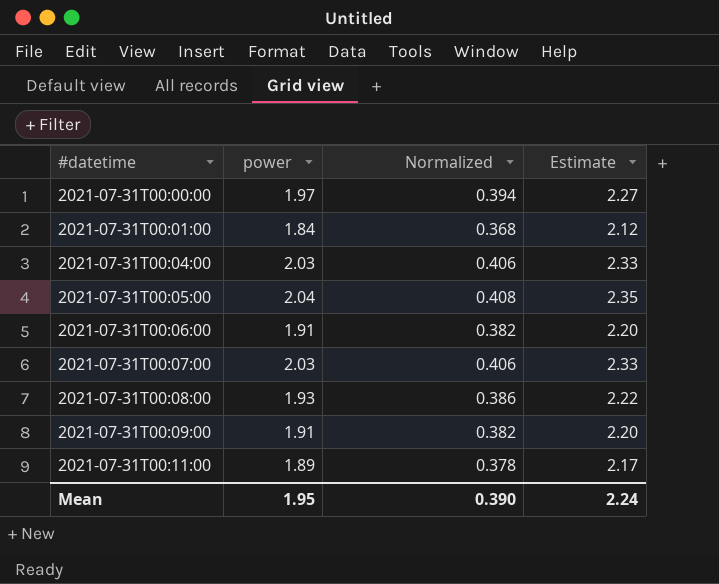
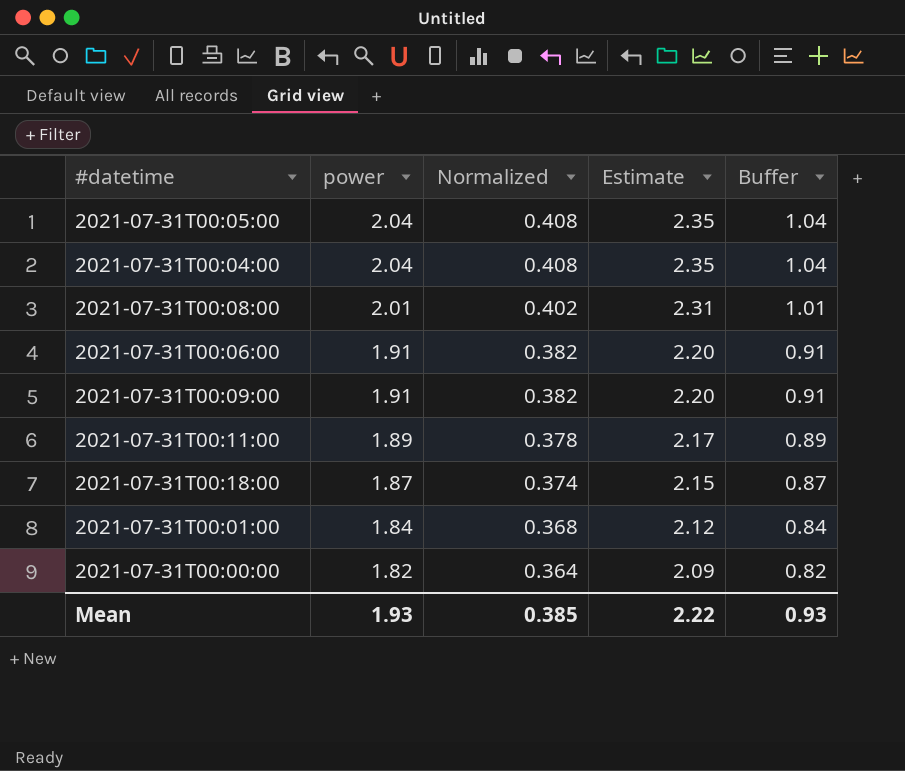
row order: #datetime ascending -> power descending
column Buffer | formula: none -> [power] - 1
row 2021-07-31T00:07:00: 2.03 | 0.406 | 2.33 -> none
2021-07-31T00:04:00 | power: 2.03 -> 2.04
2021-07-31T00:04:00 | Normalized: 0.406 -> 0.408
2021-07-31T00:04:00 | Estimate: 2.33 -> 2.35
2021-07-31T00:08:00 | power: 1.93 -> 2.01
2021-07-31T00:08:00 | Normalized: 0.386 -> 0.402
2021-07-31T00:08:00 | Estimate: 2.22 -> 2.31
row 2021-07-31T00:18:00: none -> 1.87 | 0.374 | 2.15 | 0.87
2021-07-31T00:00:00 | power: 1.97 -> 1.82
2021-07-31T00:00:00 | Normalized: 0.394 -> 0.364
2021-07-31T00:00:00 | Estimate: 2.27 -> 2.09
Mean | power: 1.95 -> 1.93
Mean | Normalized: 0.390 -> 0.385
Mean | Estimate: 2.24 -> 2.22

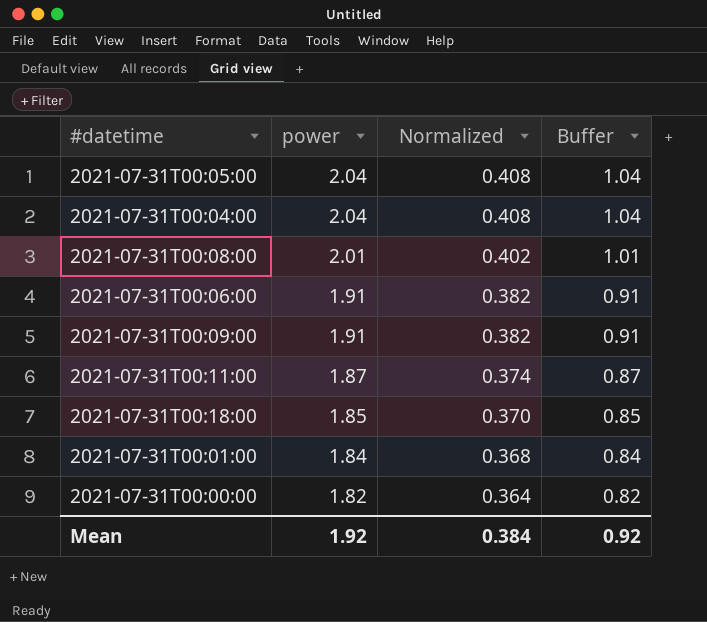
column Estimate | formula: [power] * 1.15 -> none
2021-07-31T00:11:00 | power: 1.89 -> 1.87
2021-07-31T00:11:00 | Normalized: 0.378 -> 0.374
2021-07-31T00:11:00 | Buffer: 0.89 -> 0.87
2021-07-31T00:18:00 | power: 1.87 -> 1.85
2021-07-31T00:18:00 | Normalized: 0.374 -> 0.370
2021-07-31T00:18:00 | Buffer: 0.87 -> 0.85
Mean | power: 1.93 -> 1.92
Mean | Normalized: 0.385 -> 0.384
Mean | Buffer: 0.93 -> 0.92

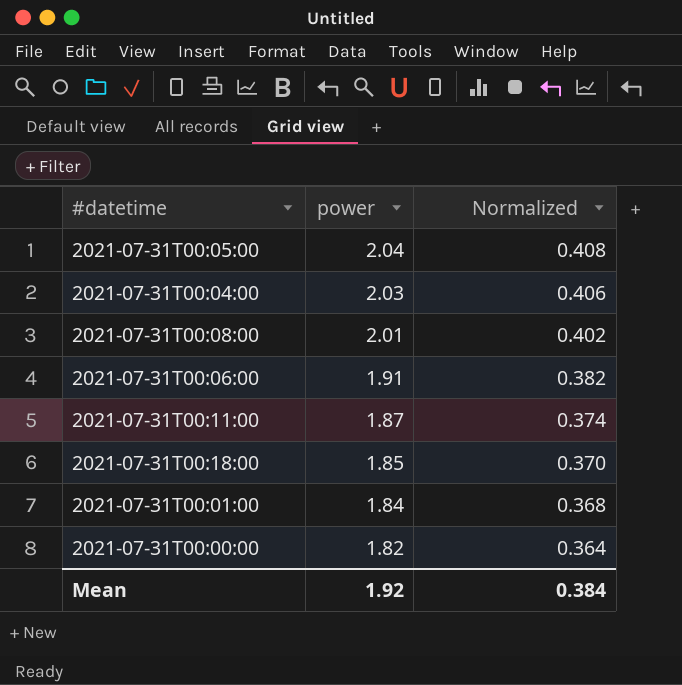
column Buffer | formula: [power] - 1 -> none
row 2021-07-31T00:09:00: 1.91 | 0.382 | 0.91 -> none
2021-07-31T00:04:00 | power: 2.04 -> 2.03
2021-07-31T00:04:00 | Normalized: 0.408 -> 0.406

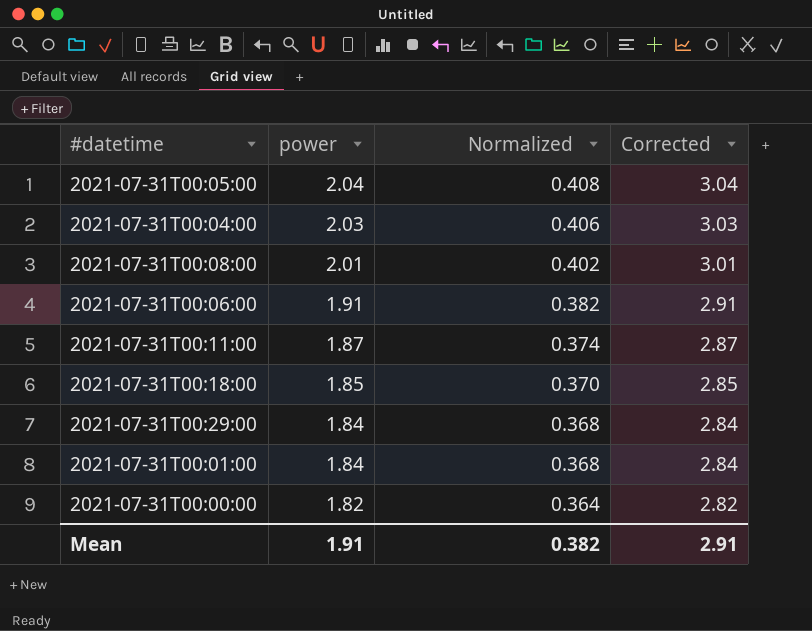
column Corrected | formula: none -> [power] + 1
row 2021-07-31T00:29:00: none -> 1.84 | 0.368 | 2.84
Mean | power: 1.92 -> 1.91
Mean | Normalized: 0.384 -> 0.382

